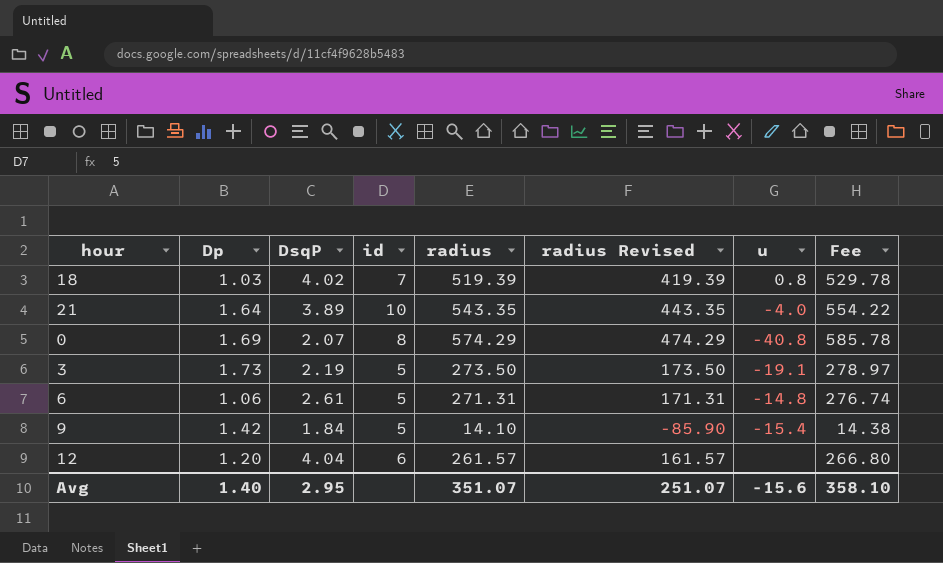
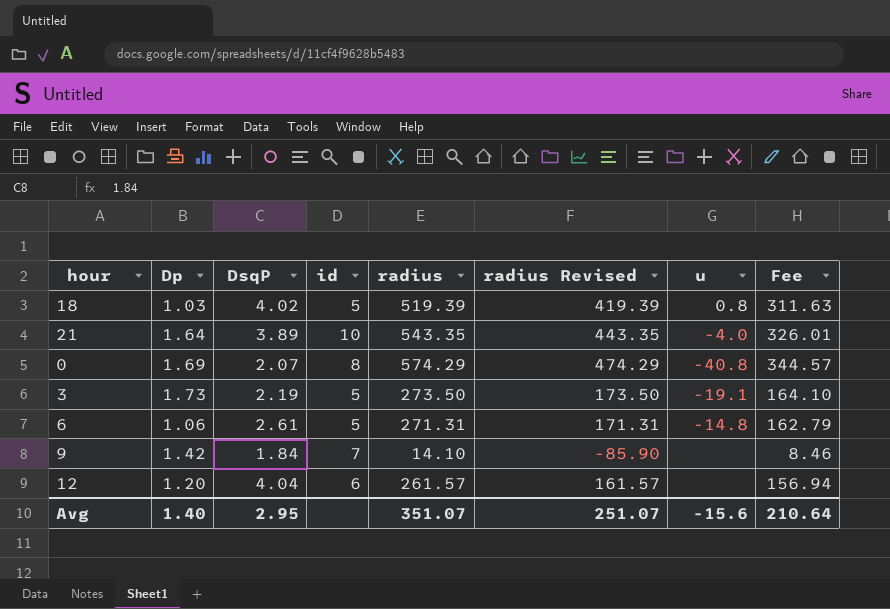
column Fee | formula: [radius] * 1.02 -> [radius] * 0.6
18 | id: 7 -> 5
9 | id: 5 -> 7
9 | u: -15.4 -> none
Avg | Fee: 358.10 -> 210.64

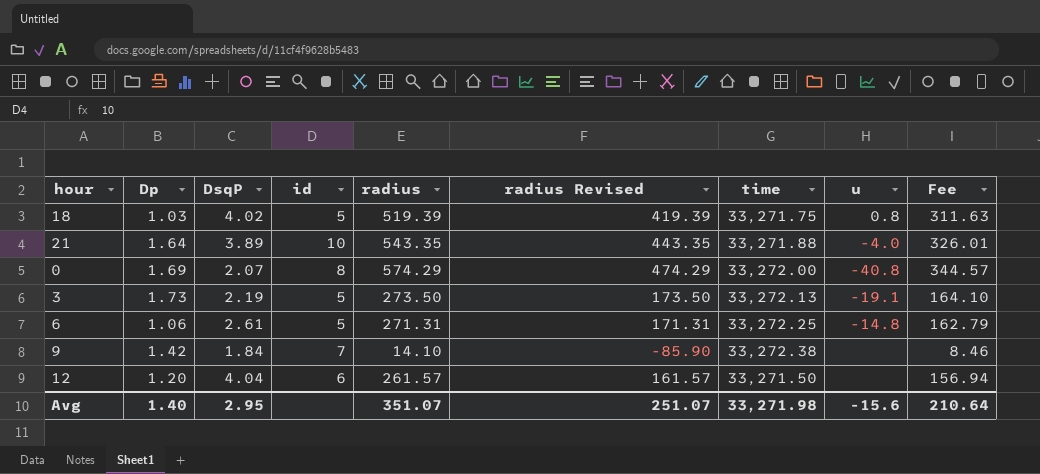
column time | position: none -> 7

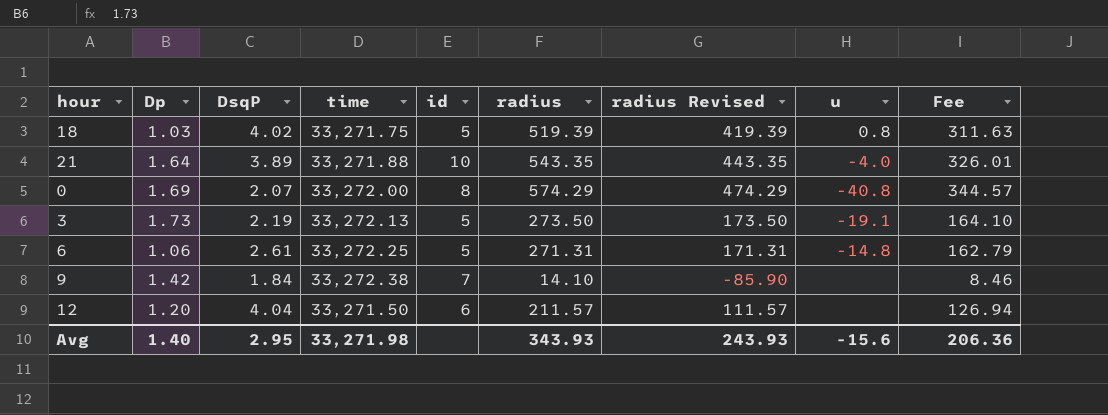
column time | position: 7 -> 4
12 | radius: 261.57 -> 211.57
12 | radius Revised: 161.57 -> 111.57
12 | Fee: 156.94 -> 126.94
Avg | radius: 351.07 -> 343.93
Avg | radius Revised: 251.07 -> 243.93
Avg | Fee: 210.64 -> 206.36

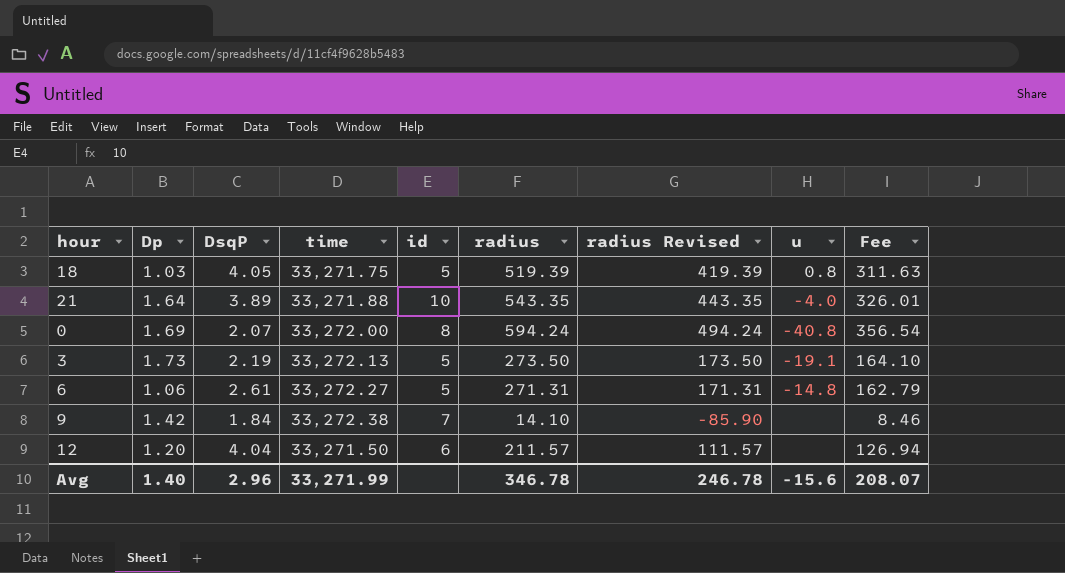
18 | DsqP: 4.02 -> 4.05
0 | radius: 574.29 -> 594.24
0 | radius Revised: 474.29 -> 494.24
0 | Fee: 344.57 -> 356.54
6 | time: 33,272.25 -> 33,272.27
Avg | DsqP: 2.95 -> 2.96
Avg | time: 33,271.98 -> 33,271.99
Avg | radius: 343.93 -> 346.78
Avg | radius Revised: 243.93 -> 246.78
Avg | Fee: 206.36 -> 208.07

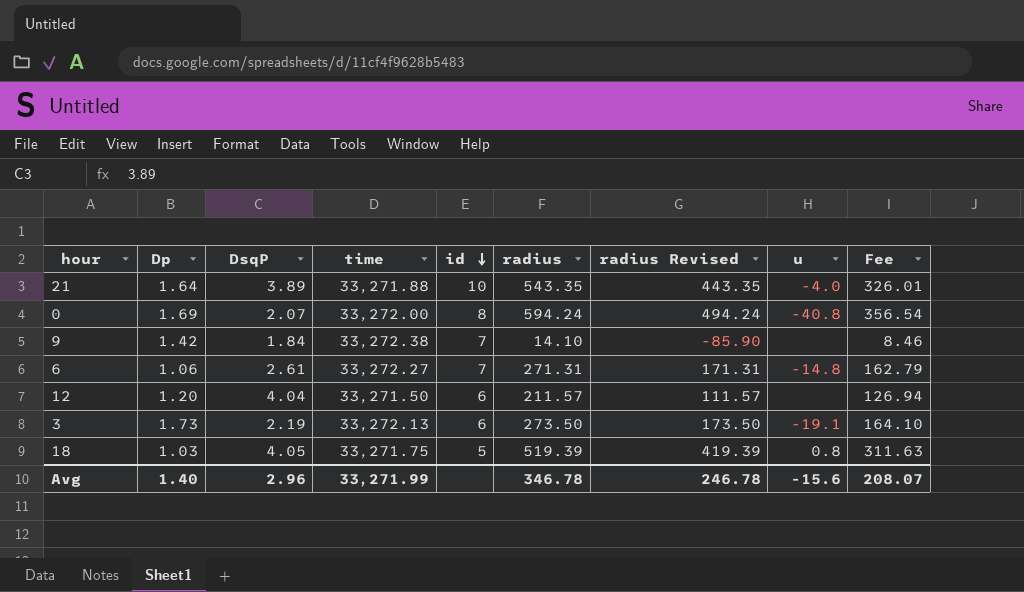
row order: none -> id descending
6 | id: 5 -> 7
3 | id: 5 -> 6

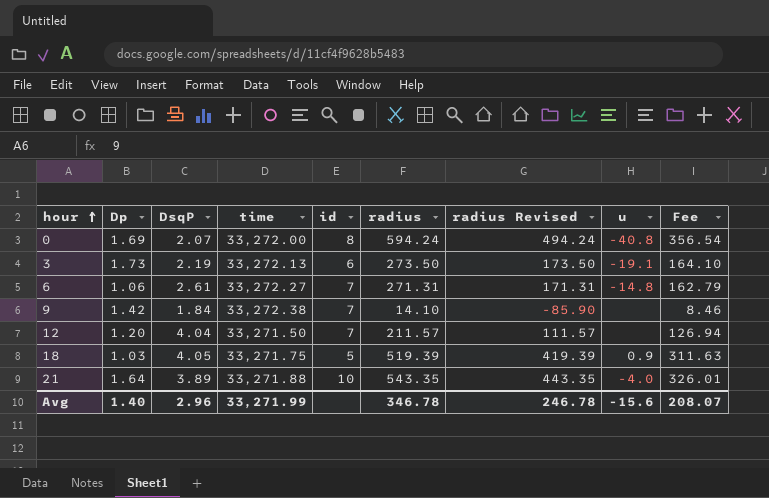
row order: id descending -> hour ascending
12 | id: 6 -> 7
18 | u: 0.8 -> 0.9

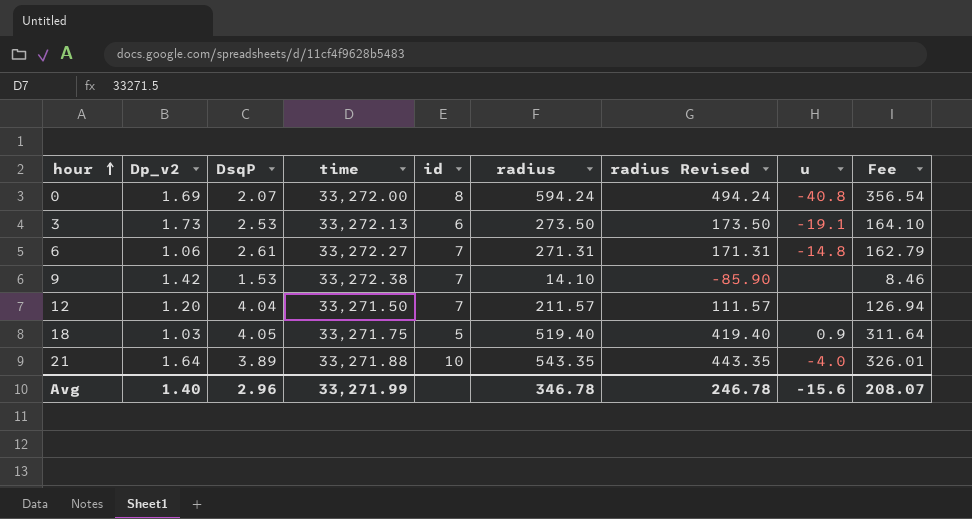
column name: Dp -> Dp_v2
3 | DsqP: 2.19 -> 2.53
9 | DsqP: 1.84 -> 1.53
18 | radius: 519.39 -> 519.40
18 | radius Revised: 419.39 -> 419.40
18 | Fee: 311.63 -> 311.64

